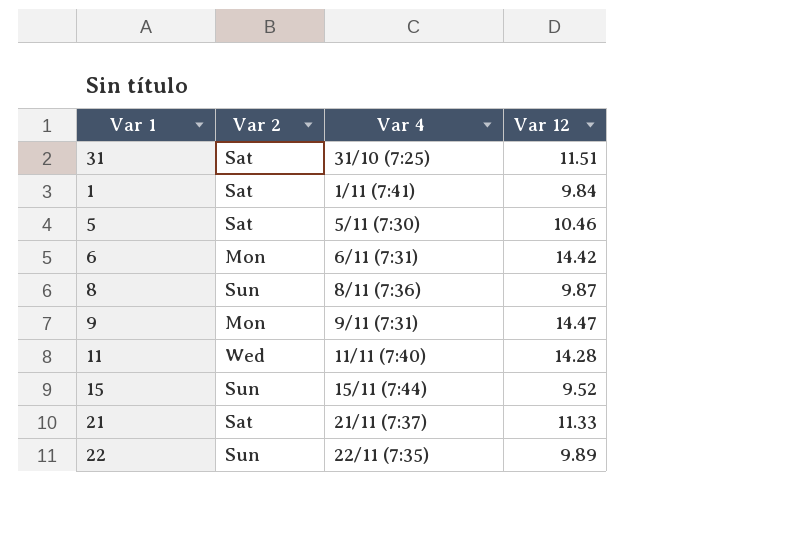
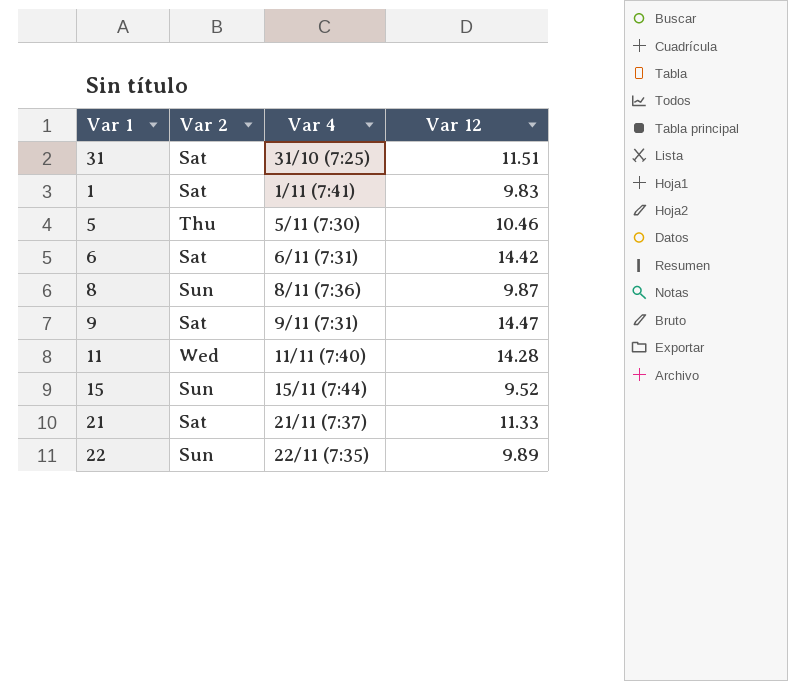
1 | Var 12: 9.84 -> 9.83
5 | Var 2: Sat -> Thu
6 | Var 2: Mon -> Sat
9 | Var 2: Mon -> Sat

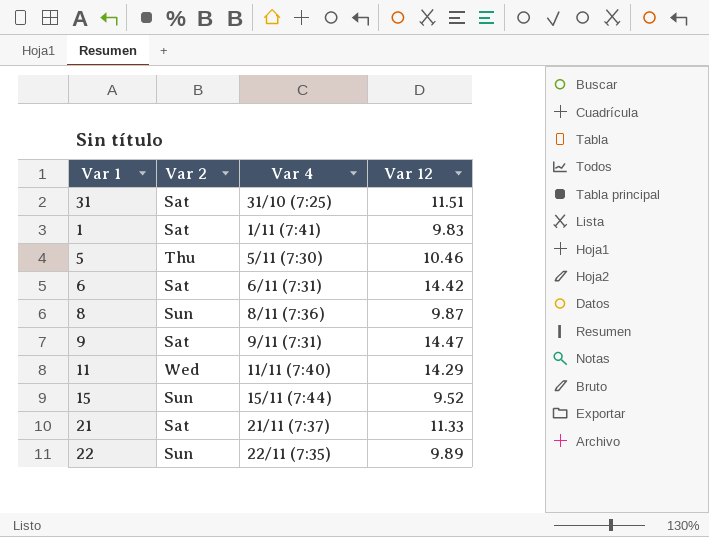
11 | Var 12: 14.28 -> 14.29

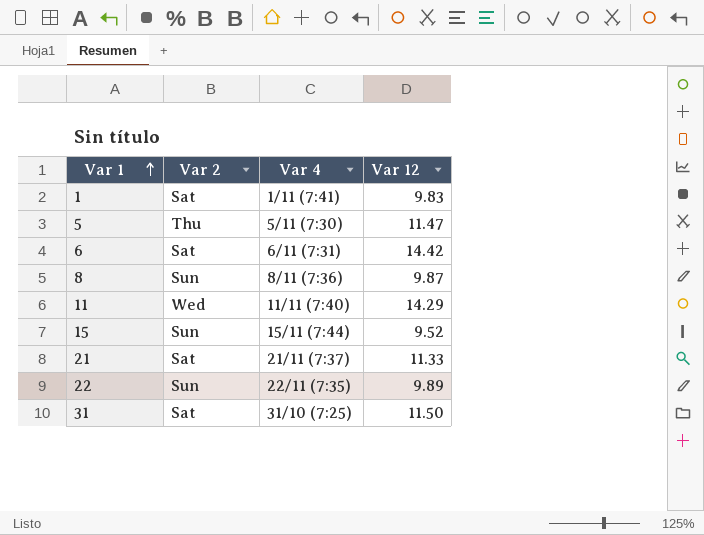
row order: none -> Var 1 ascending
row 9: Sat | 9/11 (7:31) | 14.47 -> none
5 | Var 12: 10.46 -> 11.47
31 | Var 12: 11.51 -> 11.50

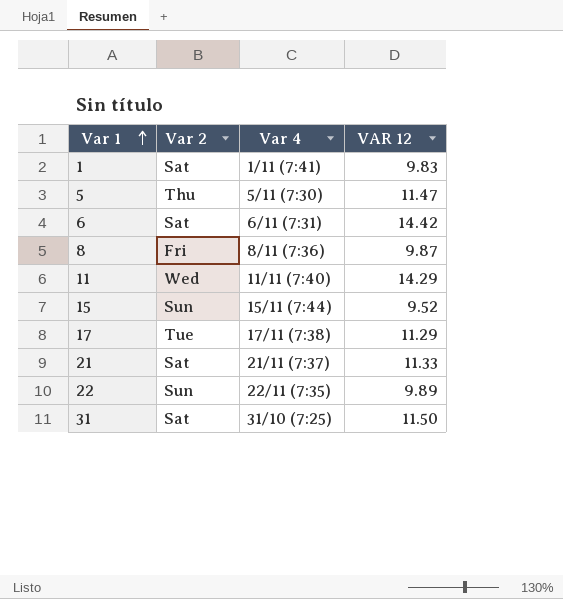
column name: Var 12 -> VAR 12
8 | Var 2: Sun -> Fri
row 17: none -> Tue | 17/11 (7:38) | 11.29

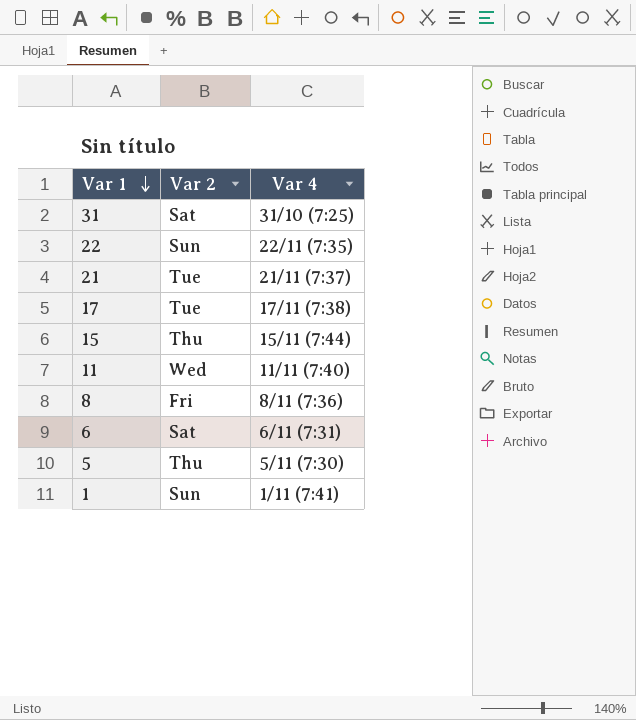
row order: Var 1 ascending -> Var 1 descending
column VAR 12 | position: 4 -> none
21 | Var 2: Sat -> Tue
15 | Var 2: Sun -> Thu
1 | Var 2: Sat -> Sun

